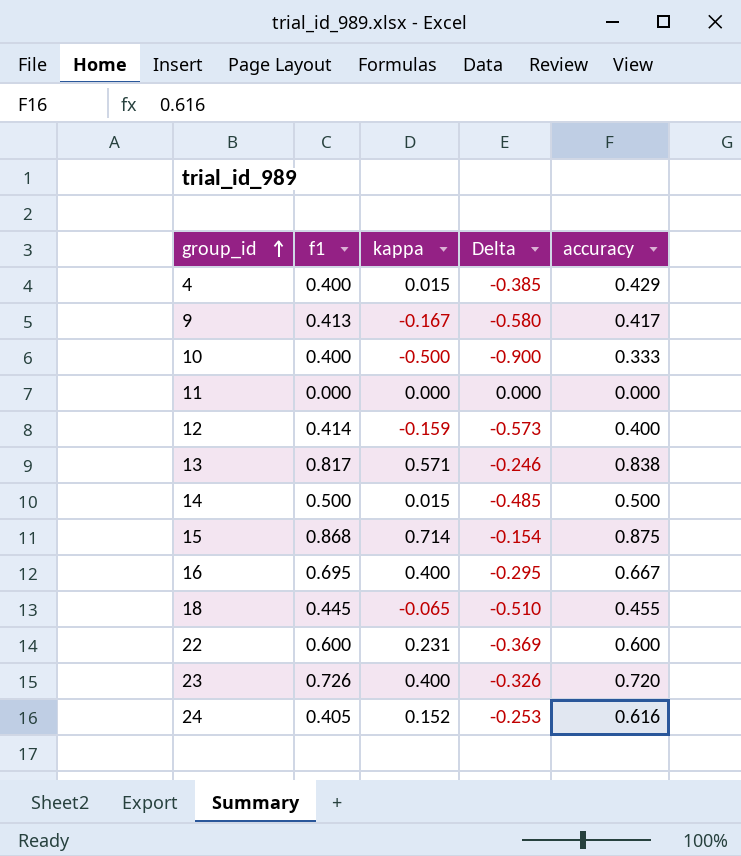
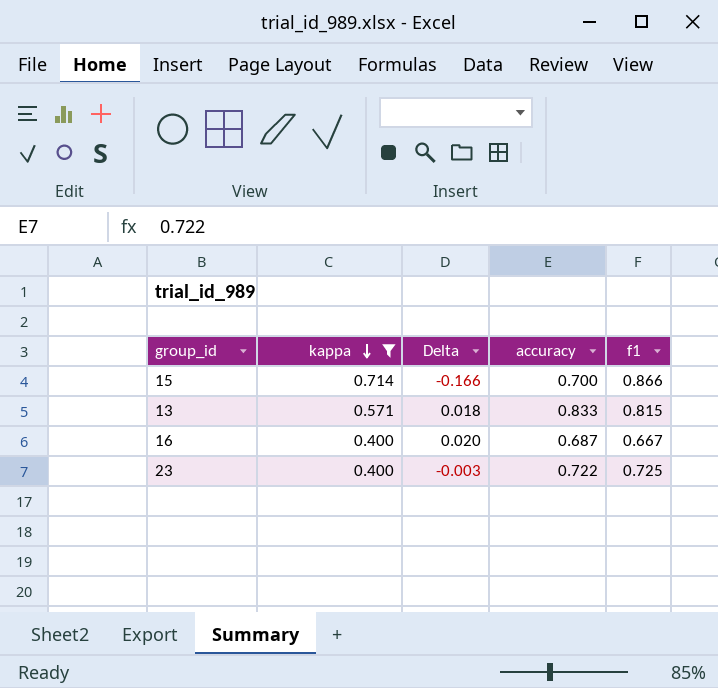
filter: none -> kappa >= 0.400
row order: group_id ascending -> kappa descending
column Delta | formula: [kappa] - [f1] -> [accuracy] - [f1]
column f1 | position: 2 -> 5
15 | accuracy: 0.875 -> 0.700
15 | f1: 0.868 -> 0.866
13 | accuracy: 0.838 -> 0.833
13 | f1: 0.817 -> 0.815
16 | accuracy: 0.667 -> 0.687
16 | f1: 0.695 -> 0.667
23 | accuracy: 0.720 -> 0.722
23 | f1: 0.726 -> 0.725

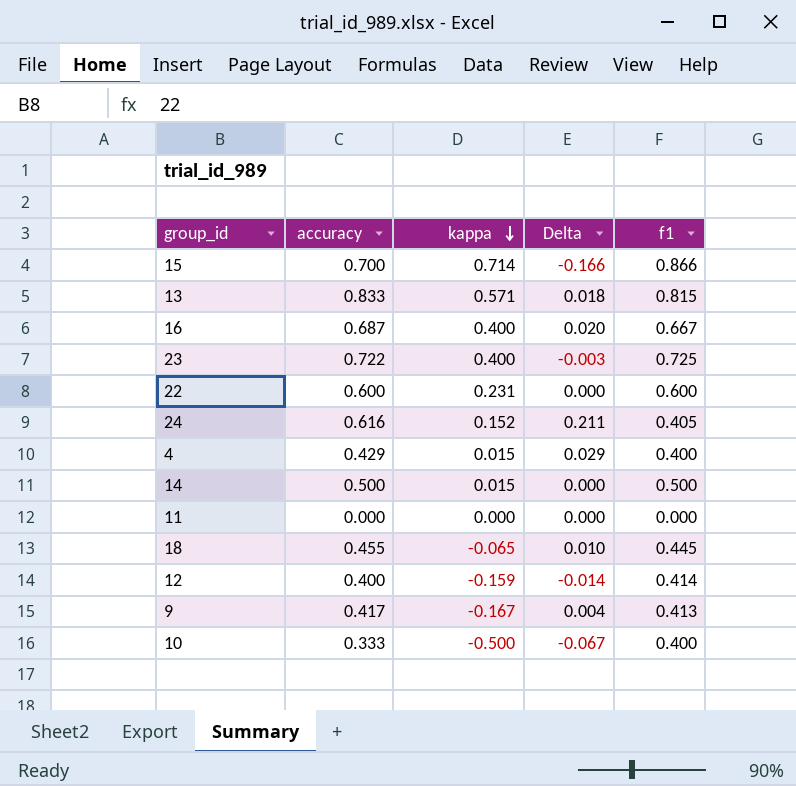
filter: kappa >= 0.400 -> none
column accuracy | position: 4 -> 2

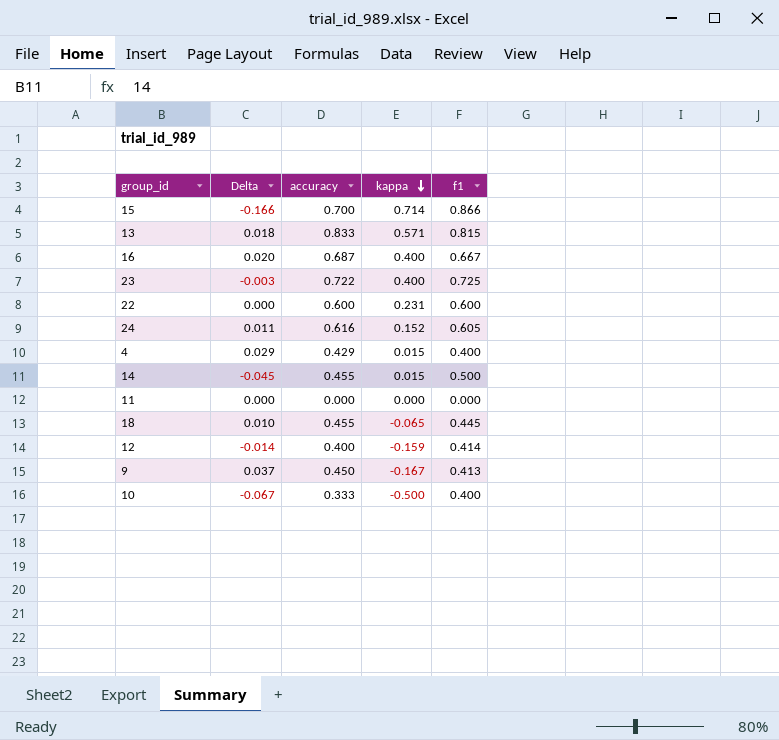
column Delta | position: 4 -> 2
24 | Delta: 0.211 -> 0.011
24 | f1: 0.405 -> 0.605
14 | Delta: 0.000 -> -0.045
14 | accuracy: 0.500 -> 0.455
9 | Delta: 0.004 -> 0.037
9 | accuracy: 0.417 -> 0.450

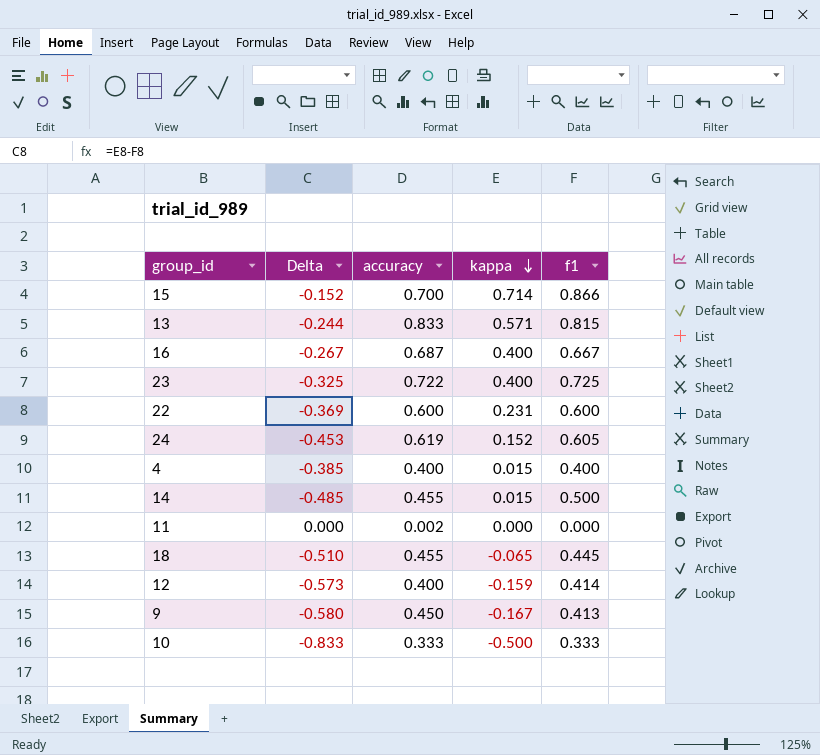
column Delta | formula: [accuracy] - [f1] -> [kappa] - [f1]
24 | accuracy: 0.616 -> 0.619
4 | accuracy: 0.429 -> 0.400
11 | accuracy: 0.000 -> 0.002
10 | f1: 0.400 -> 0.333

